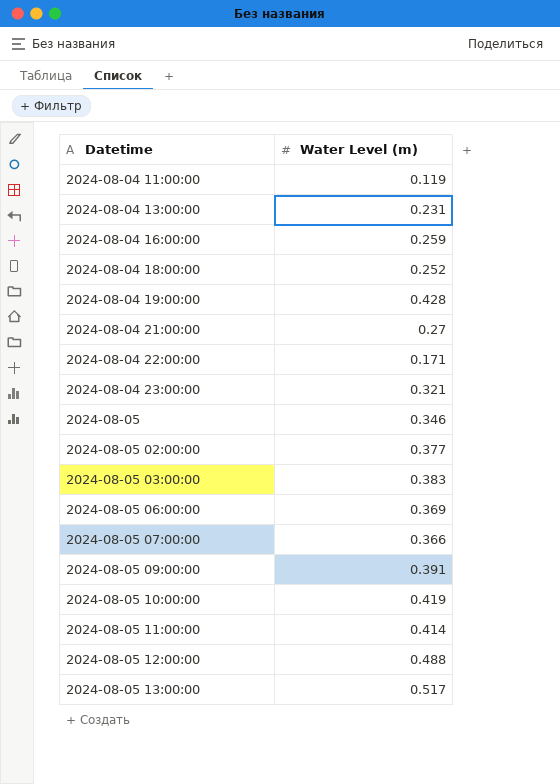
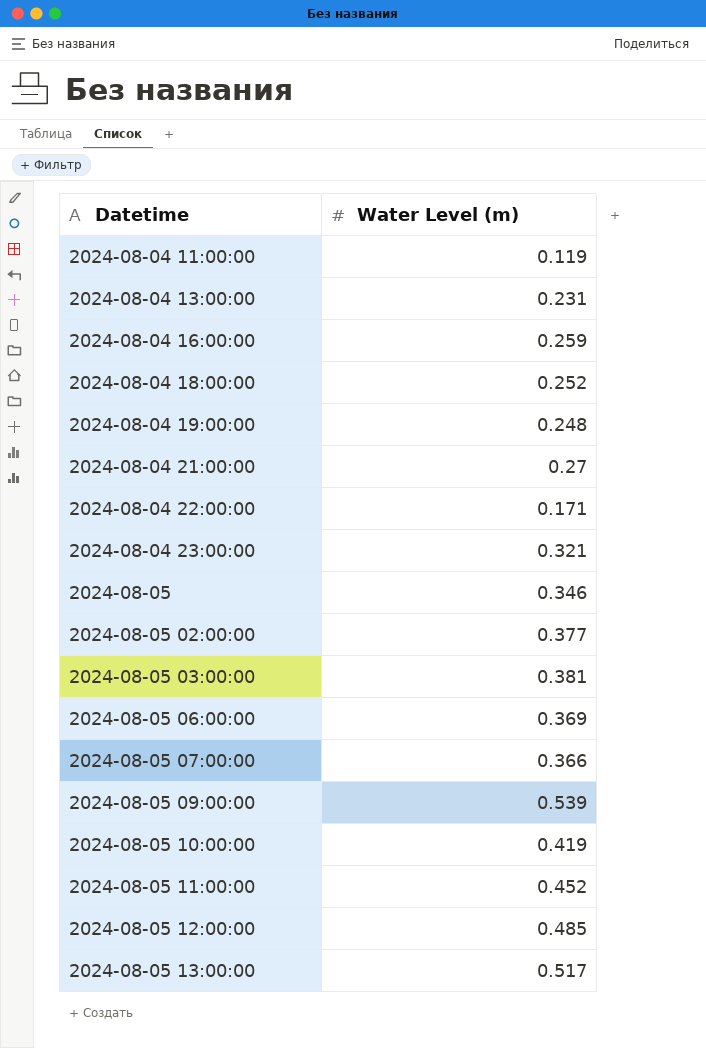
2024-08-04 19:00:00 | Water Level (m): 0.428 -> 0.248
2024-08-05 03:00:00 | Water Level (m): 0.383 -> 0.381
2024-08-05 09:00:00 | Water Level (m): 0.391 -> 0.539
2024-08-05 11:00:00 | Water Level (m): 0.414 -> 0.452
2024-08-05 12:00:00 | Water Level (m): 0.488 -> 0.485

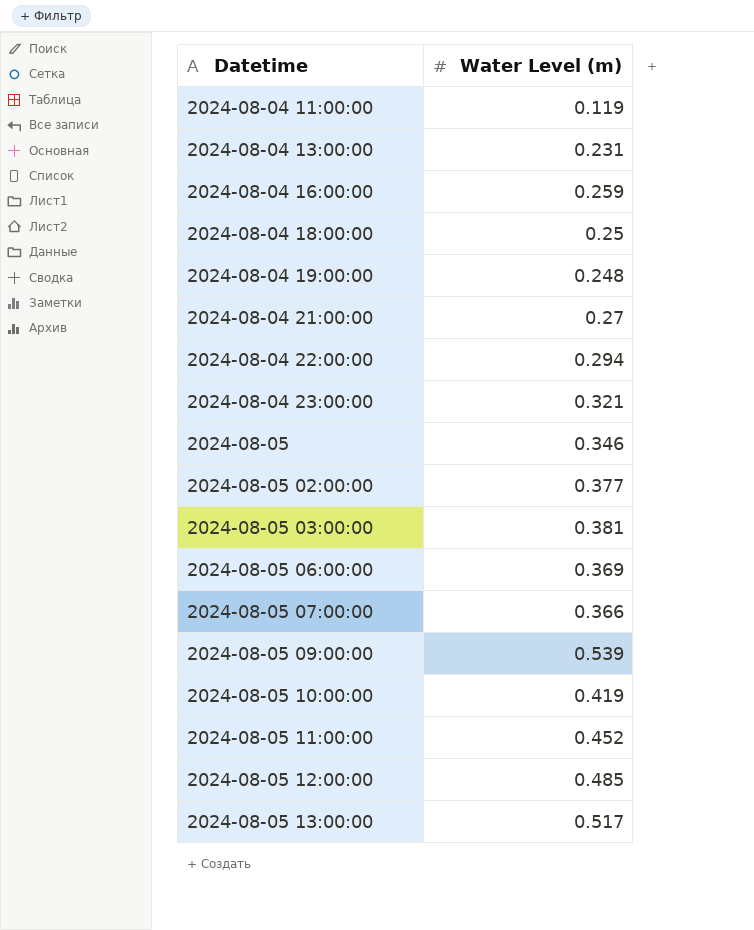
2024-08-04 18:00:00 | Water Level (m): 0.252 -> 0.25
2024-08-04 22:00:00 | Water Level (m): 0.171 -> 0.294

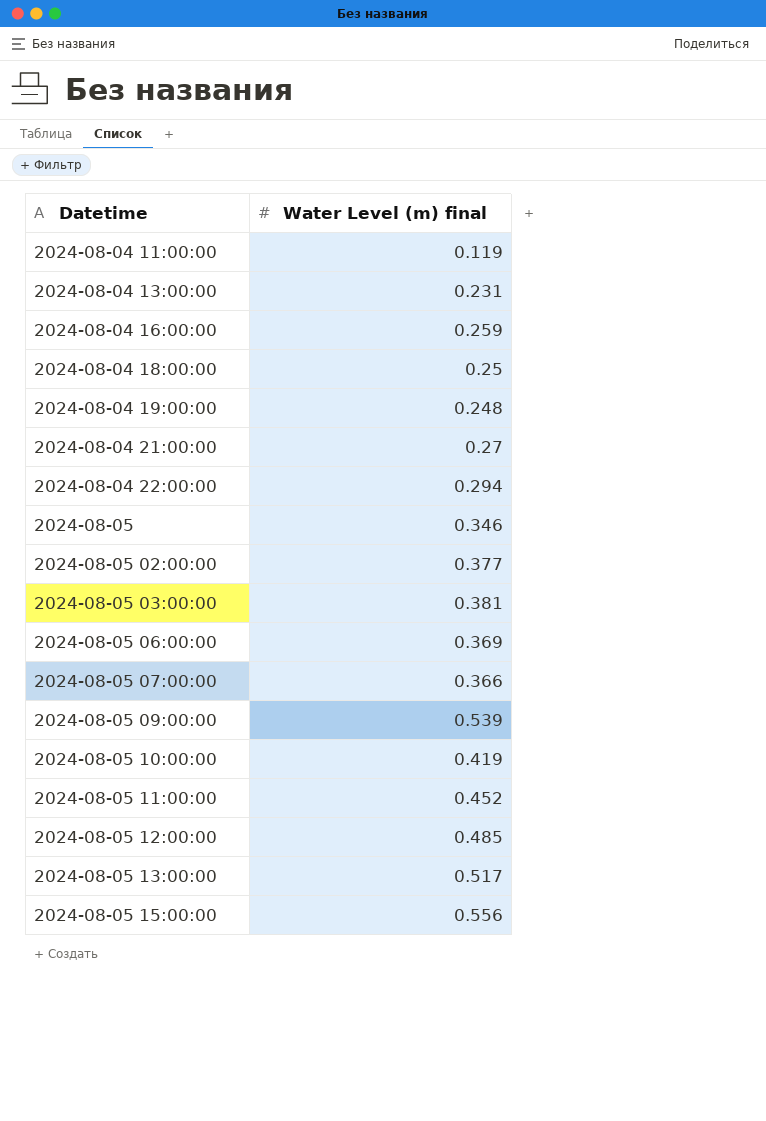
column name: Water Level (m) -> Water Level (m) final
row 2024-08-04 23:00:00: 0.321 -> none
row 2024-08-05 15:00:00: none -> 0.556

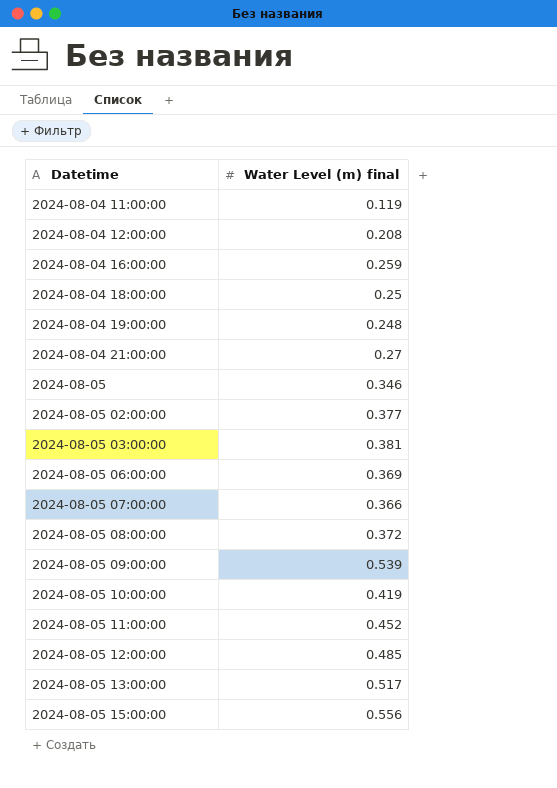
row 2024-08-04 13:00:00: 0.231 -> none
row 2024-08-04 22:00:00: 0.294 -> none
row 2024-08-04 12:00:00: none -> 0.208
row 2024-08-05 08:00:00: none -> 0.372

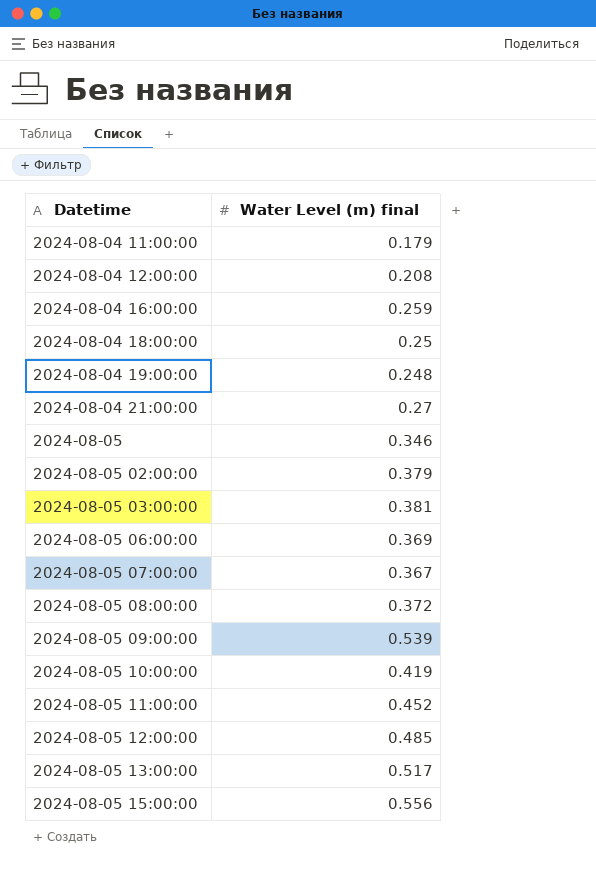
2024-08-04 11:00:00 | Water Level (m) final: 0.119 -> 0.179
2024-08-05 02:00:00 | Water Level (m) final: 0.377 -> 0.379
2024-08-05 07:00:00 | Water Level (m) final: 0.366 -> 0.367

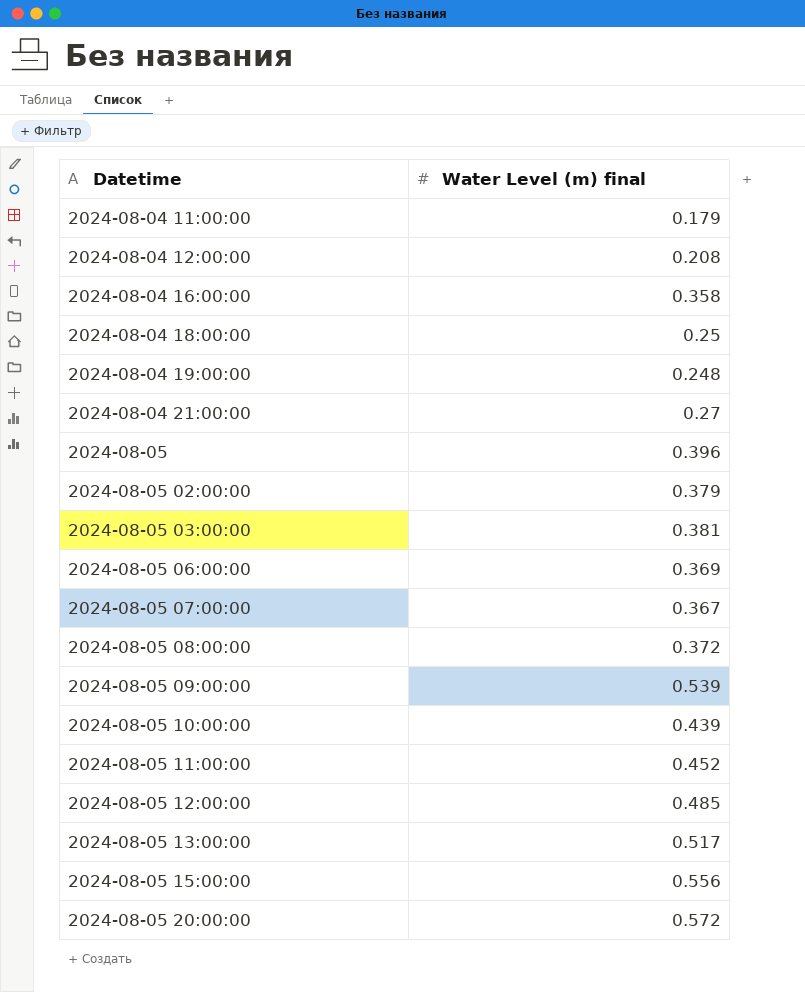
2024-08-04 16:00:00 | Water Level (m) final: 0.259 -> 0.358
2024-08-05 | Water Level (m) final: 0.346 -> 0.396
2024-08-05 10:00:00 | Water Level (m) final: 0.419 -> 0.439
row 2024-08-05 20:00:00: none -> 0.572

